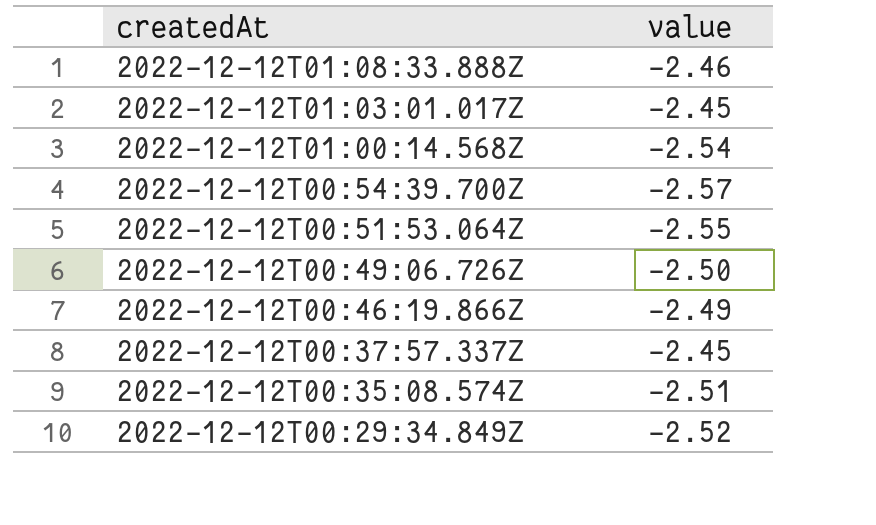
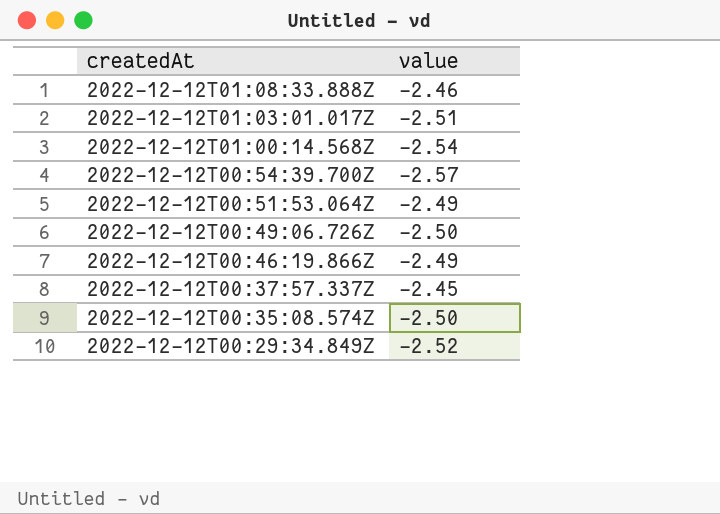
2022-12-12T01:03:01.017Z | value: -2.45 -> -2.51
2022-12-12T00:51:53.064Z | value: -2.55 -> -2.49
2022-12-12T00:35:08.574Z | value: -2.51 -> -2.50

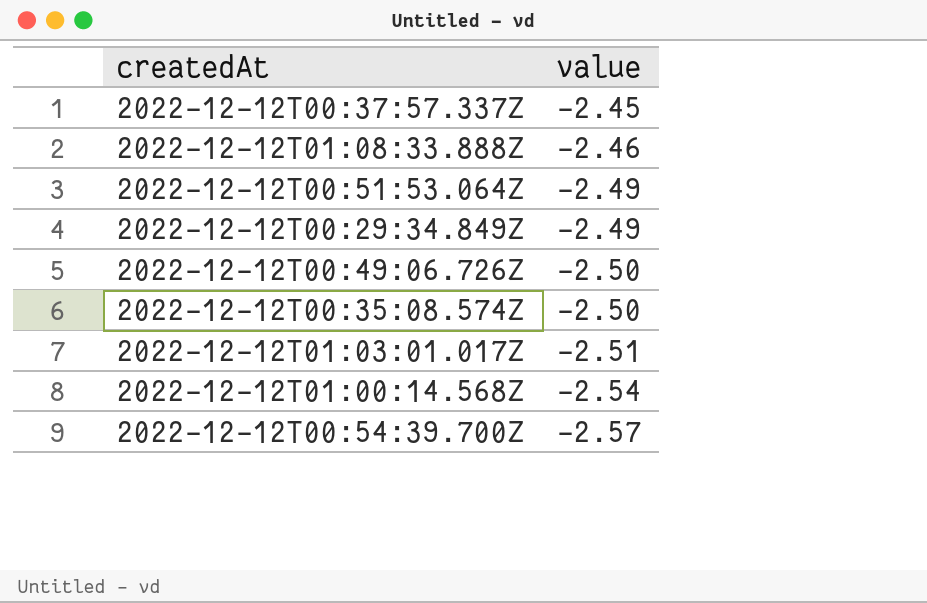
row order: createdAt descending -> value descending
row 2022-12-12T00:46:19.866Z: -2.49 -> none
2022-12-12T00:29:34.849Z | value: -2.52 -> -2.49

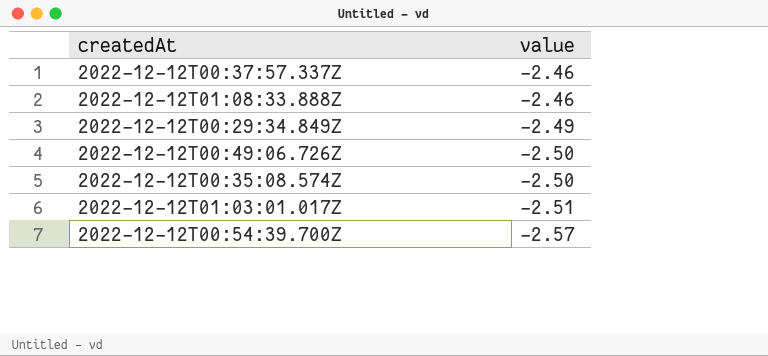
row 2022-12-12T00:51:53.064Z: -2.49 -> none
row 2022-12-12T01:00:14.568Z: -2.54 -> none
2022-12-12T00:37:57.337Z | value: -2.45 -> -2.46

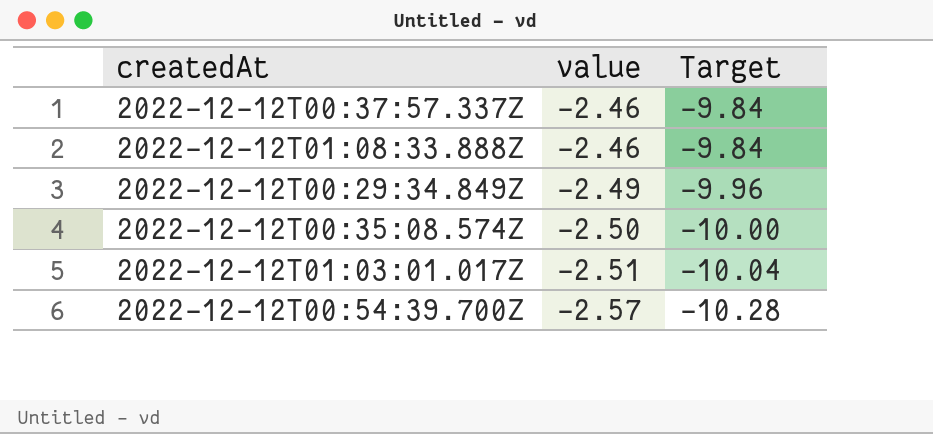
column Target | formula: none -> [value] * 4
row 2022-12-12T00:49:06.726Z: -2.50 -> none

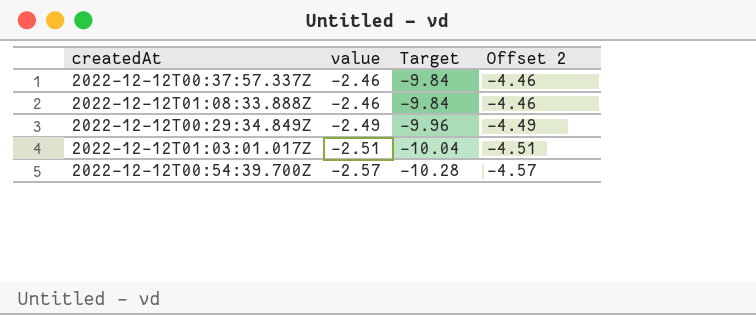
column Offset 2 | formula: none -> [value] - 2
row 2022-12-12T00:35:08.574Z: -2.50 | -10.00 -> none

